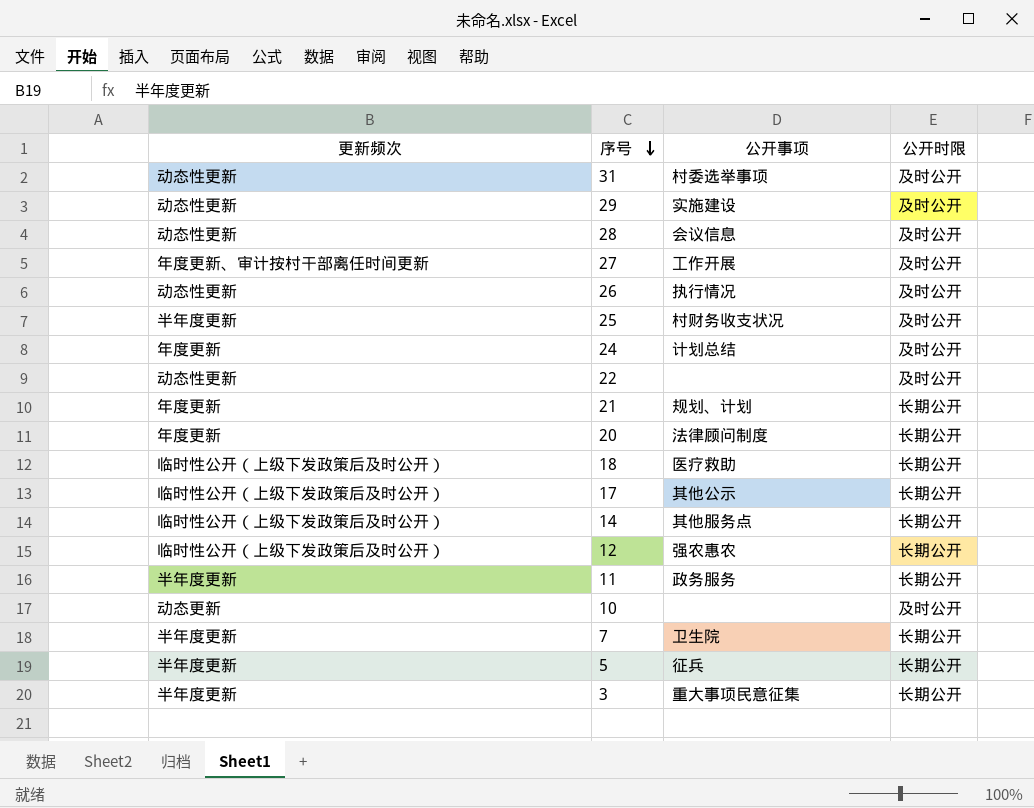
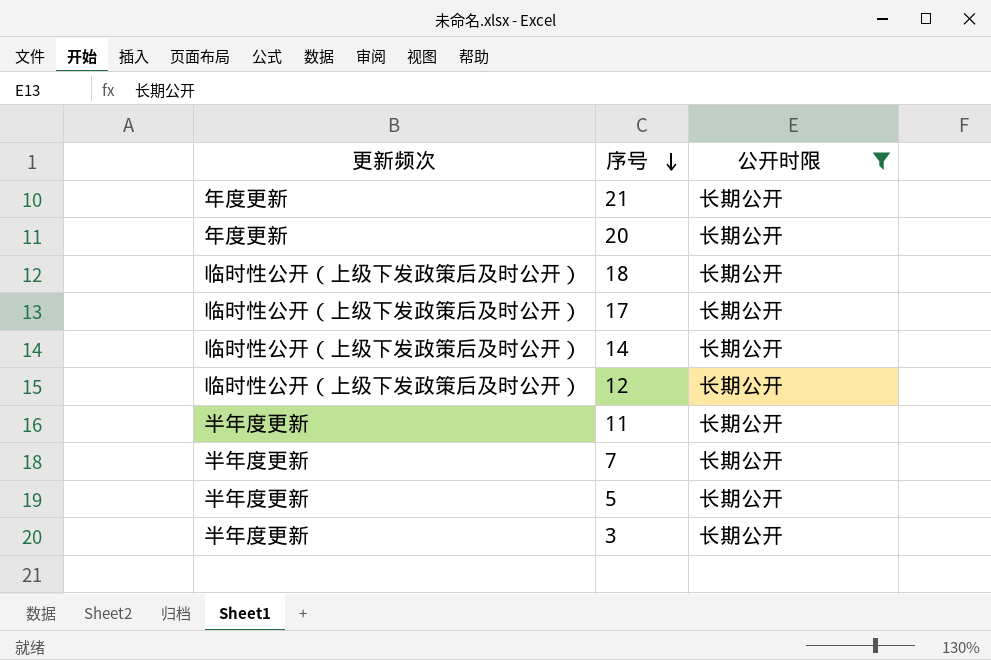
filter: none -> 公开时限 = 长期公开
column 公开事项 | position: 3 -> none

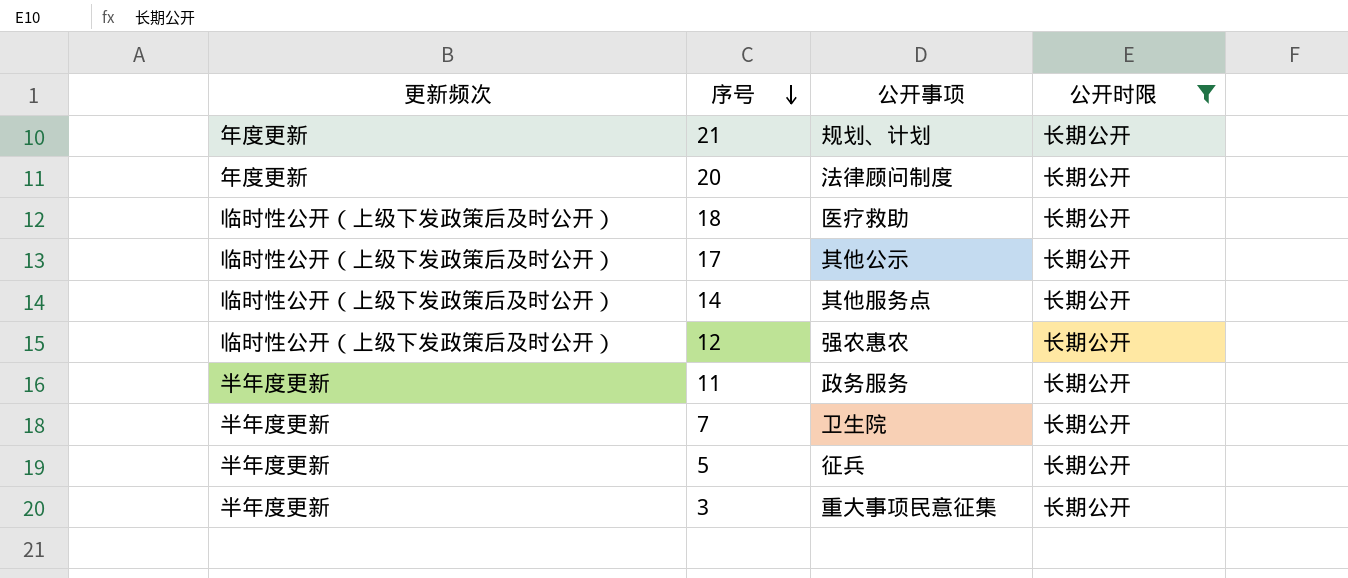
column 公开事项 | position: none -> 3

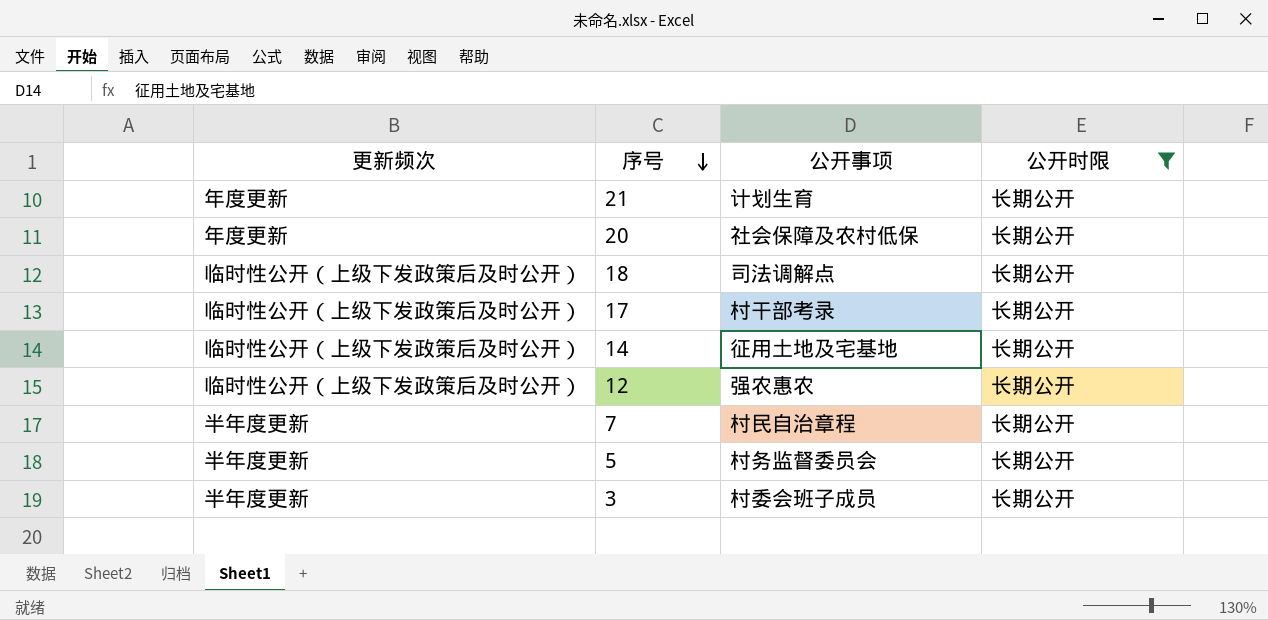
row 11: 半年度更新 | 政务服务 | 长期公开 -> none
21 | 公开事项: 规划、计划 -> 计划生育
20 | 公开事项: 法律顾问制度 -> 社会保障及农村低保
18 | 公开事项: 医疗救助 -> 司法调解点
17 | 公开事项: 其他公示 -> 村干部考录
14 | 公开事项: 其他服务点 -> 征用土地及宅基地
7 | 公开事项: 卫生院 -> 村民自治章程
5 | 公开事项: 征兵 -> 村务监督委员会
3 | 公开事项: 重大事项民意征集 -> 村委会班子成员

